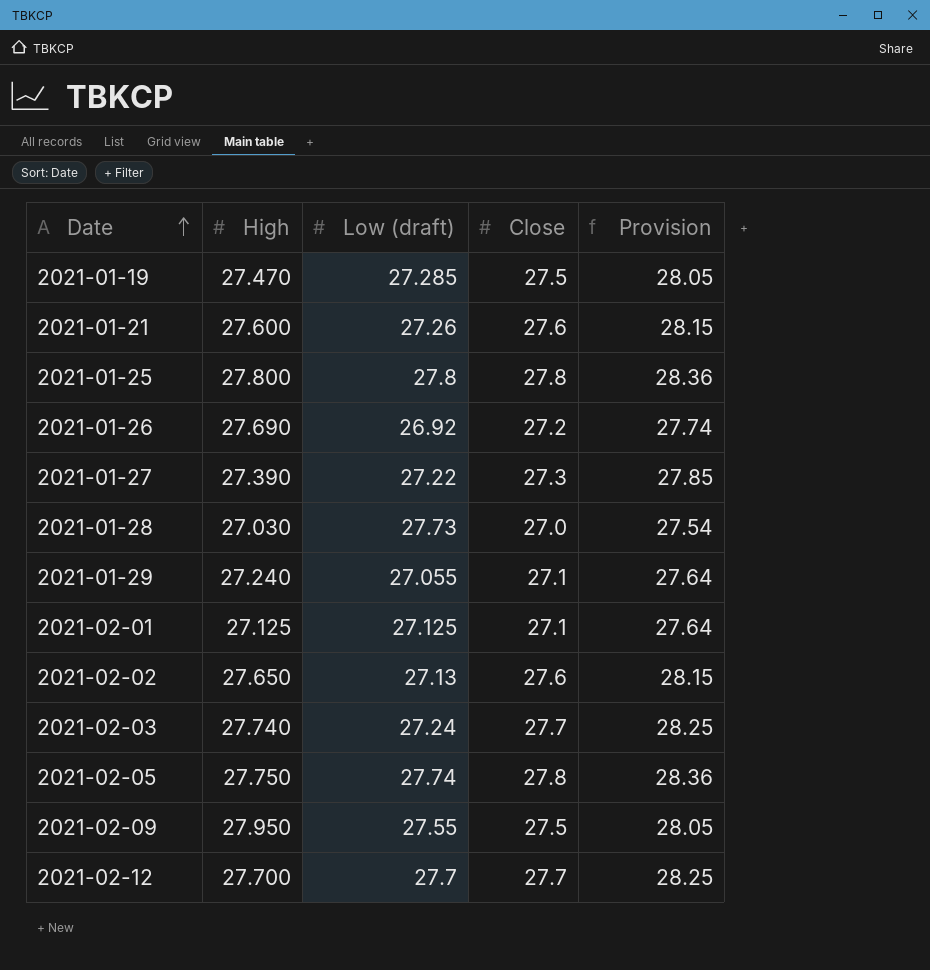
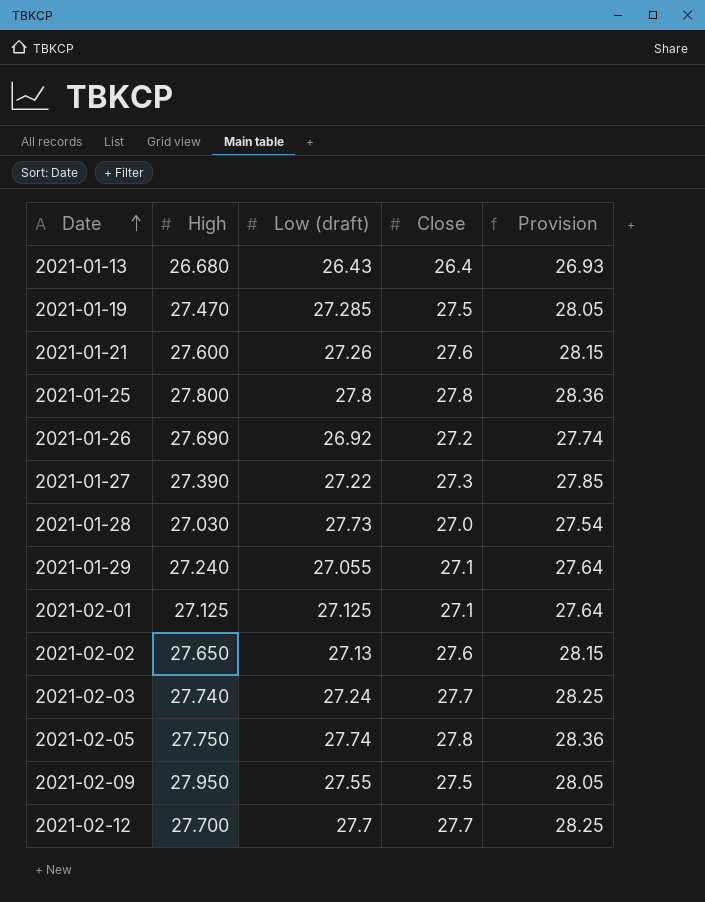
row 2021-01-13: none -> 26.680 | 26.43 | 26.4 | 26.93

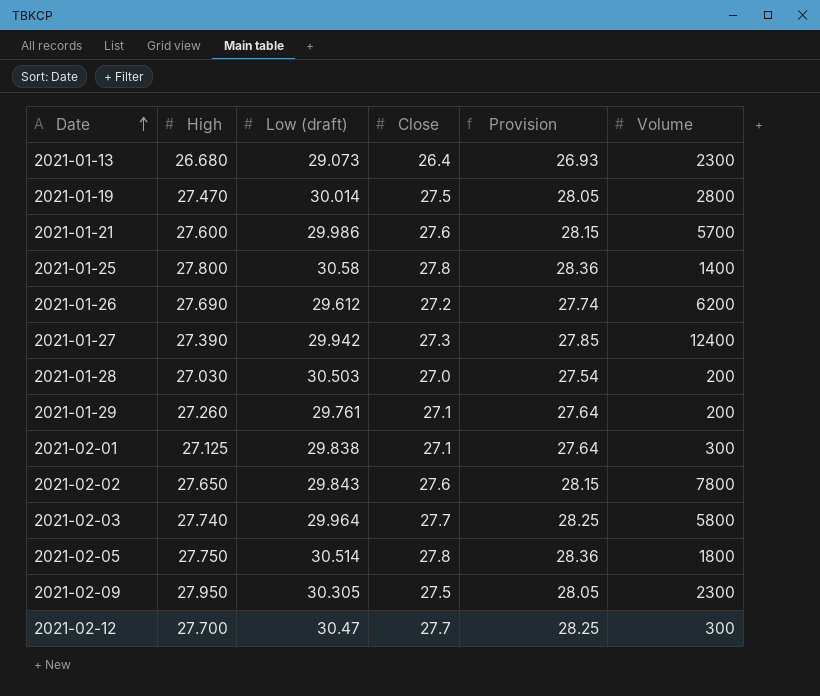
column Volume | position: none -> 6
2021-01-13 | Low (draft): 26.43 -> 29.073
2021-01-19 | Low (draft): 27.285 -> 30.014
2021-01-21 | Low (draft): 27.26 -> 29.986
2021-01-25 | Low (draft): 27.8 -> 30.58
2021-01-26 | Low (draft): 26.92 -> 29.612
2021-01-27 | Low (draft): 27.22 -> 29.942
2021-01-28 | Low (draft): 27.73 -> 30.503
2021-01-29 | High: 27.240 -> 27.260
2021-01-29 | Low (draft): 27.055 -> 29.761
2021-02-01 | Low (draft): 27.125 -> 29.838
2021-02-02 | Low (draft): 27.13 -> 29.843
2021-02-03 | Low (draft): 27.24 -> 29.964
2021-02-05 | Low (draft): 27.74 -> 30.514
2021-02-09 | Low (draft): 27.55 -> 30.305
2021-02-12 | Low (draft): 27.7 -> 30.47

